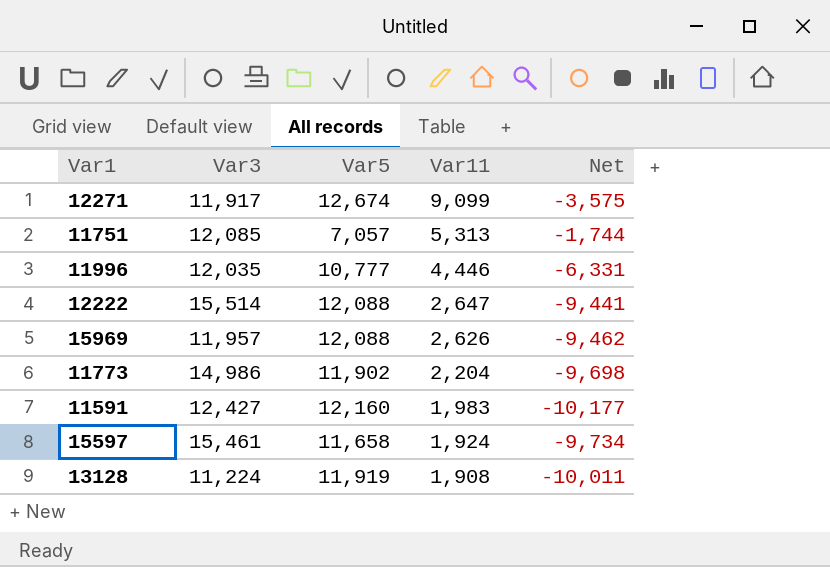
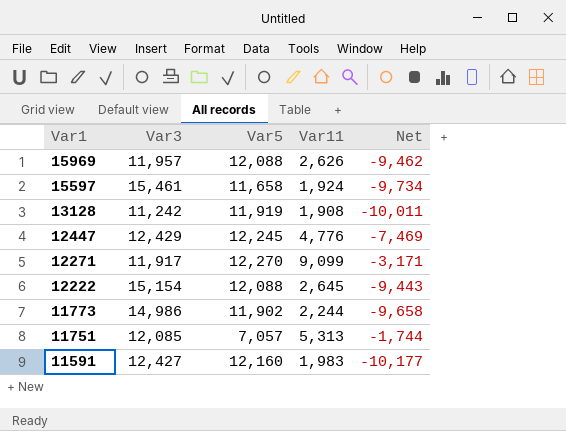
row order: Var11 descending -> Var1 descending
row 11996: 12,035 | 10,777 | 4,446 | -6,331 -> none
13128 | Var3: 11,224 -> 11,242
row 12447: none -> 12,429 | 12,245 | 4,776 | -7,469
12271 | Var5: 12,674 -> 12,270
12271 | Net: -3,575 -> -3,171
12222 | Var3: 15,514 -> 15,154
12222 | Var11: 2,647 -> 2,645
12222 | Net: -9,441 -> -9,443
11773 | Var11: 2,204 -> 2,244
11773 | Net: -9,698 -> -9,658

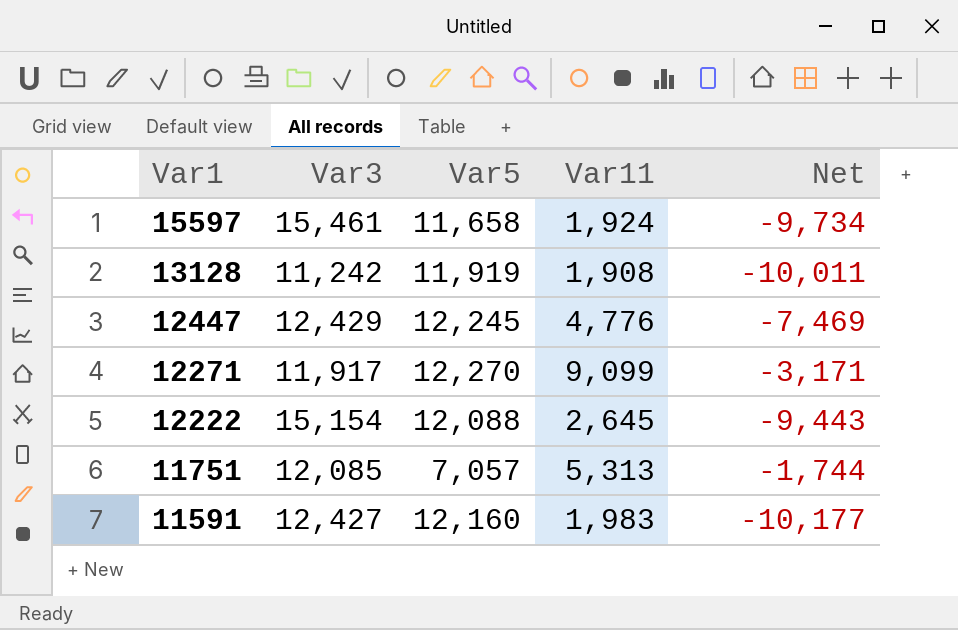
row 15969: 11,957 | 12,088 | 2,626 | -9,462 -> none
row 11773: 14,986 | 11,902 | 2,244 | -9,658 -> none

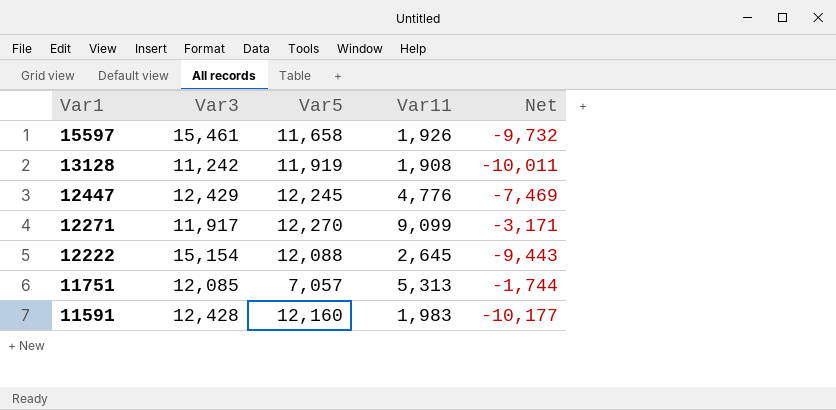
15597 | Var11: 1,924 -> 1,926
15597 | Net: -9,734 -> -9,732
11591 | Var3: 12,427 -> 12,428

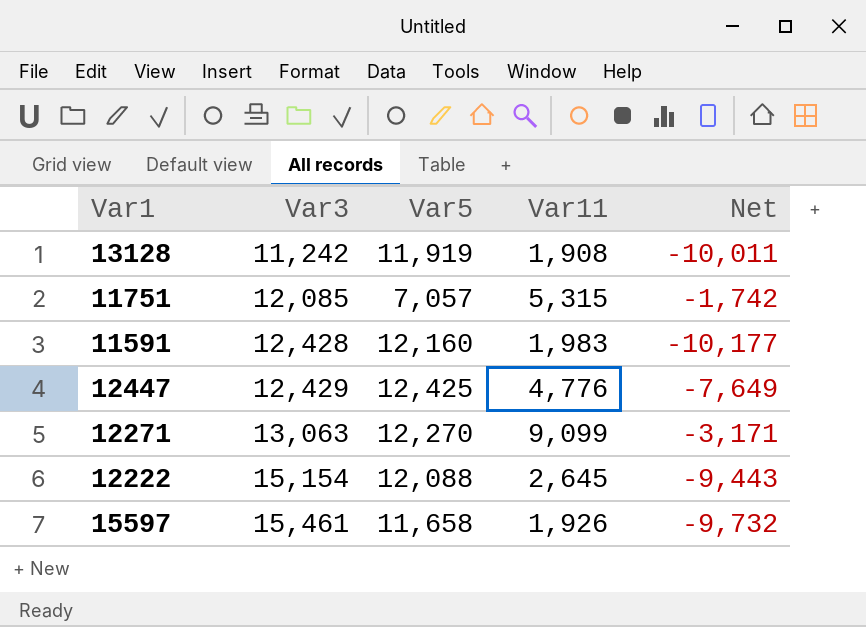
row order: Var1 descending -> Var3 ascending
11751 | Var11: 5,313 -> 5,315
11751 | Net: -1,744 -> -1,742
12447 | Var5: 12,245 -> 12,425
12447 | Net: -7,469 -> -7,649
12271 | Var3: 11,917 -> 13,063

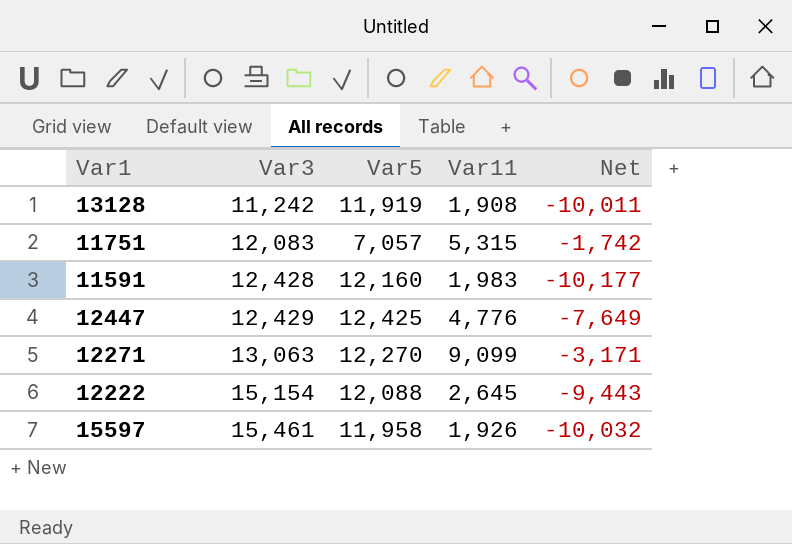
11751 | Var3: 12,085 -> 12,083
15597 | Var5: 11,658 -> 11,958
15597 | Net: -9,732 -> -10,032

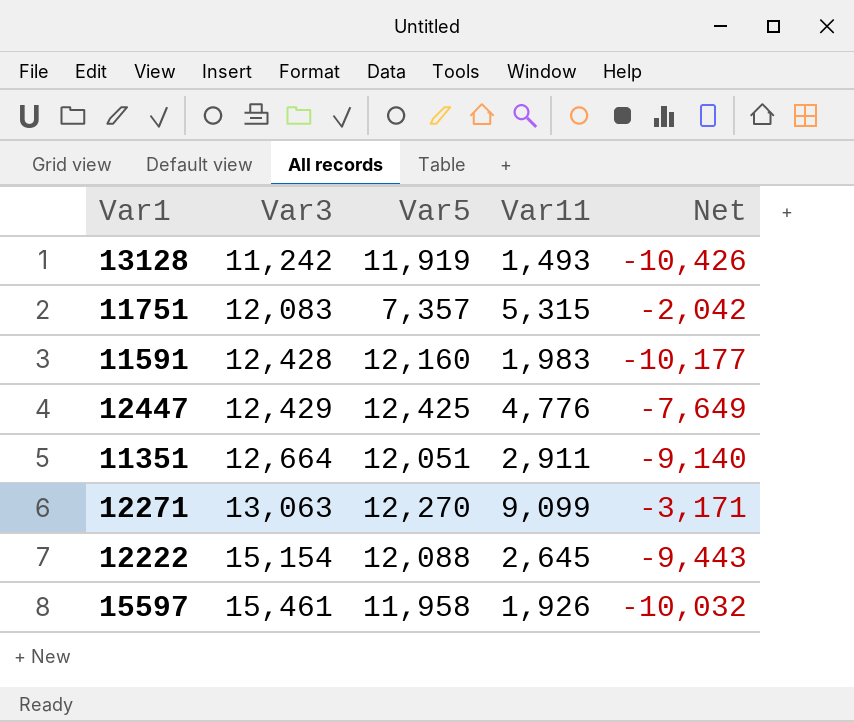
13128 | Var11: 1,908 -> 1,493
13128 | Net: -10,011 -> -10,426
11751 | Var5: 7,057 -> 7,357
11751 | Net: -1,742 -> -2,042
row 11351: none -> 12,664 | 12,051 | 2,911 | -9,140

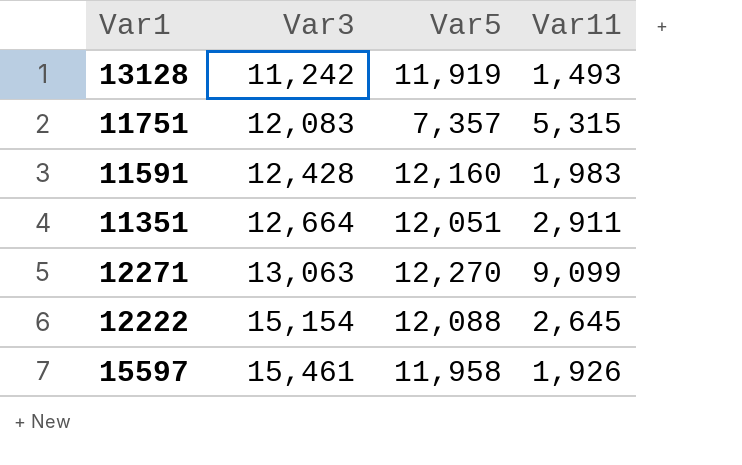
column Net | formula: [Var11] - [Var5] -> none
row 12447: 12,429 | 12,425 | 4,776 | -7,649 -> none

